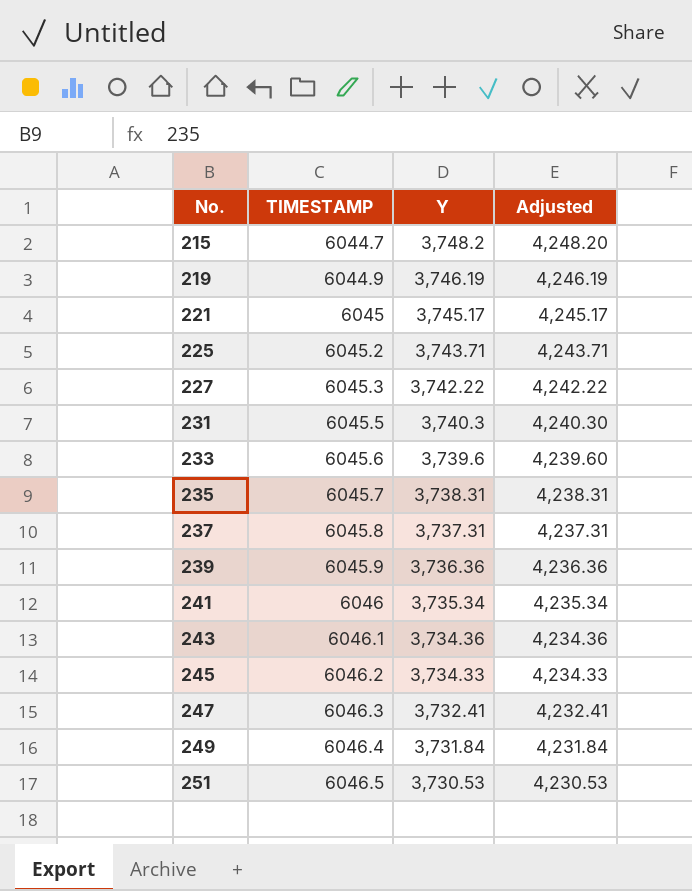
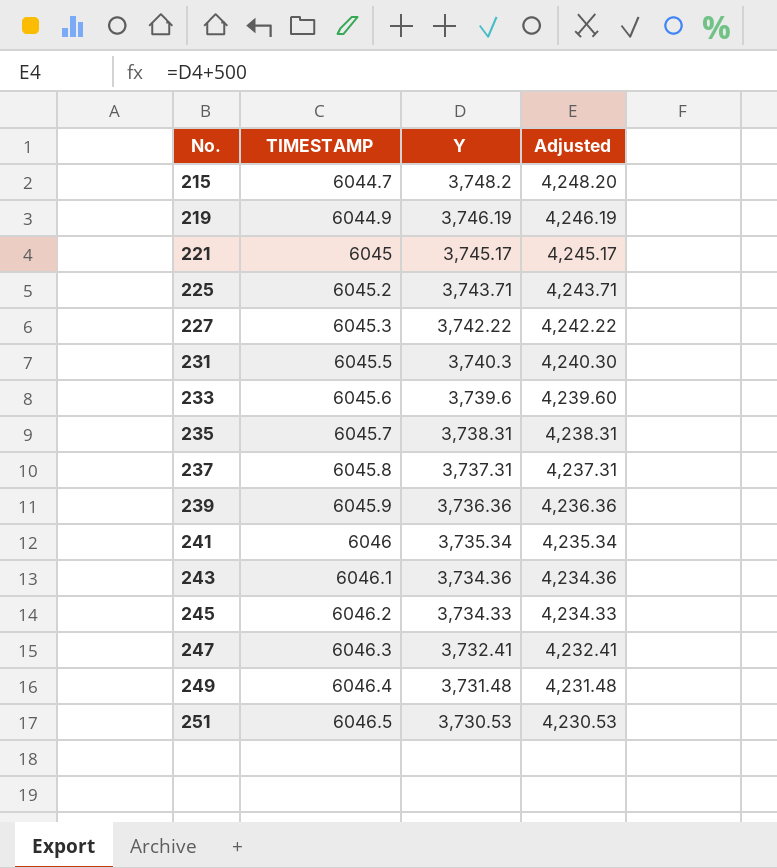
249 | Y: 3,731.84 -> 3,731.48
249 | Adjusted: 4,231.84 -> 4,231.48

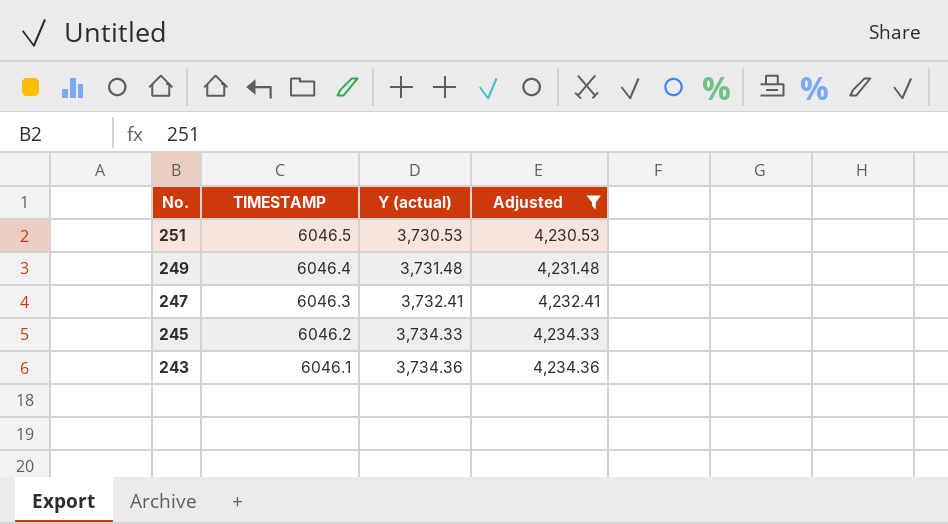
filter: none -> Adjusted <= 4,234.36
row order: No. ascending -> No. descending
column name: Y -> Y (actual)

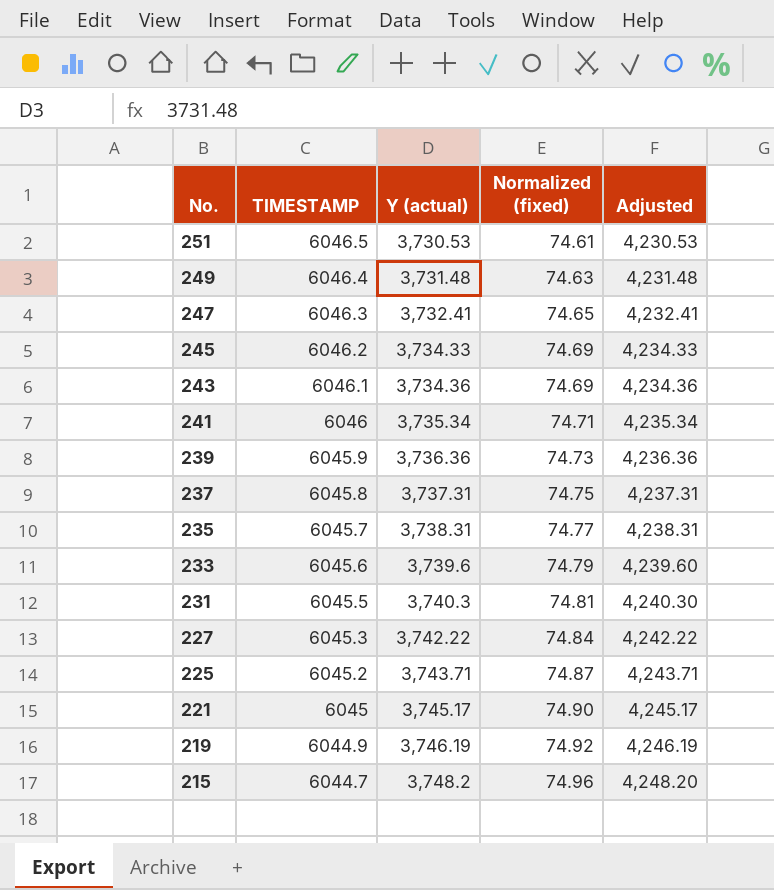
filter: Adjusted <= 4,234.36 -> none
column Normalized (fixed) | formula: none -> [Y (actual)] * 0.02

